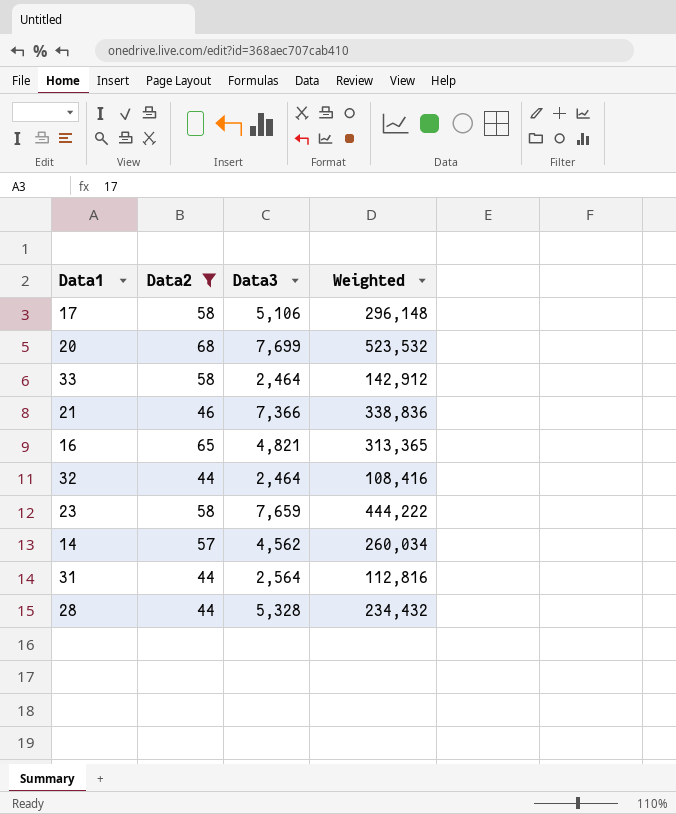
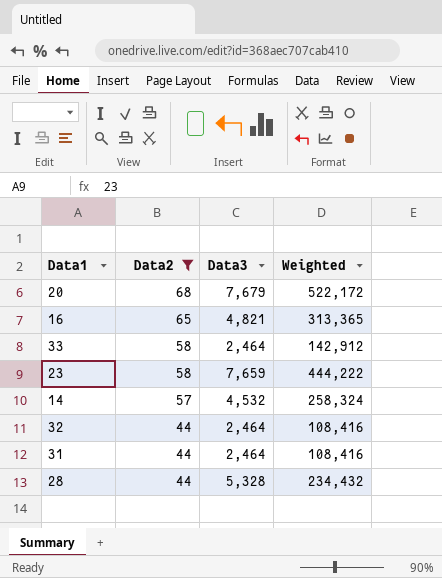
row order: none -> Data2 descending
row 17: 58 | 5,106 | 296,148 -> none
row 21: 46 | 7,366 | 338,836 -> none
20 | Data3: 7,699 -> 7,679
20 | Weighted: 523,532 -> 522,172
14 | Data3: 4,562 -> 4,532
14 | Weighted: 260,034 -> 258,324
31 | Data3: 2,564 -> 2,464
31 | Weighted: 112,816 -> 108,416

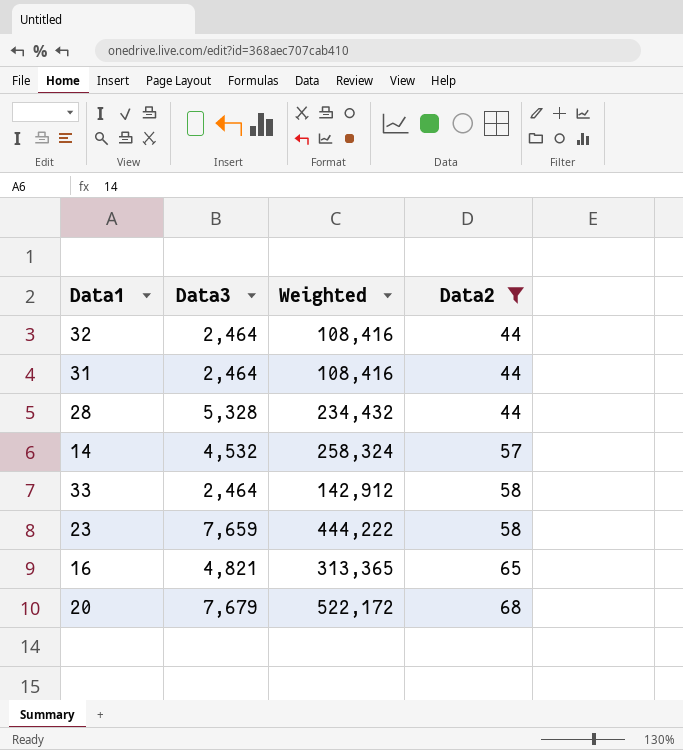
row order: Data2 descending -> Data2 ascending
column Data2 | position: 2 -> 4

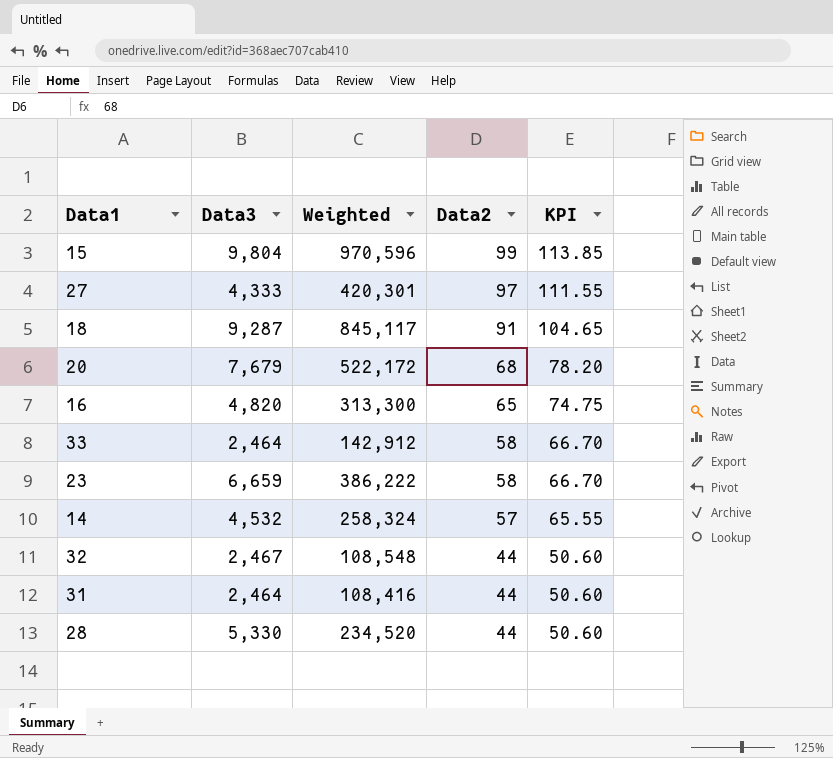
filter: Data2 <= 68 -> none
row order: Data2 ascending -> Data2 descending
column KPI | formula: none -> [Data2] * 1.15
16 | Data3: 4,821 -> 4,820
16 | Weighted: 313,365 -> 313,300
23 | Data3: 7,659 -> 6,659
23 | Weighted: 444,222 -> 386,222
32 | Data3: 2,464 -> 2,467
32 | Weighted: 108,416 -> 108,548
28 | Data3: 5,328 -> 5,330
28 | Weighted: 234,432 -> 234,520

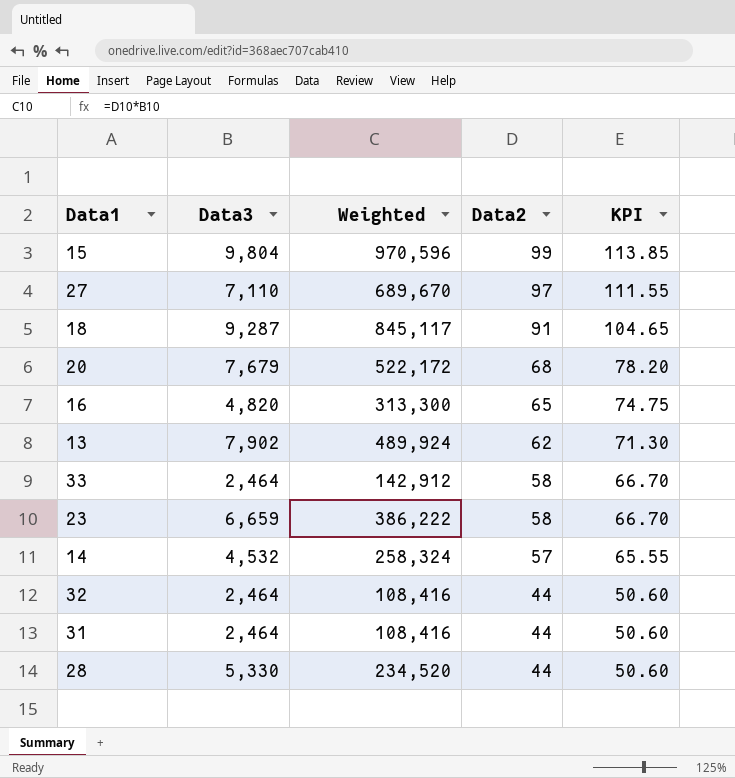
27 | Data3: 4,333 -> 7,110
27 | Weighted: 420,301 -> 689,670
row 13: none -> 7,902 | 489,924 | 62 | 71.30
32 | Data3: 2,467 -> 2,464
32 | Weighted: 108,548 -> 108,416

